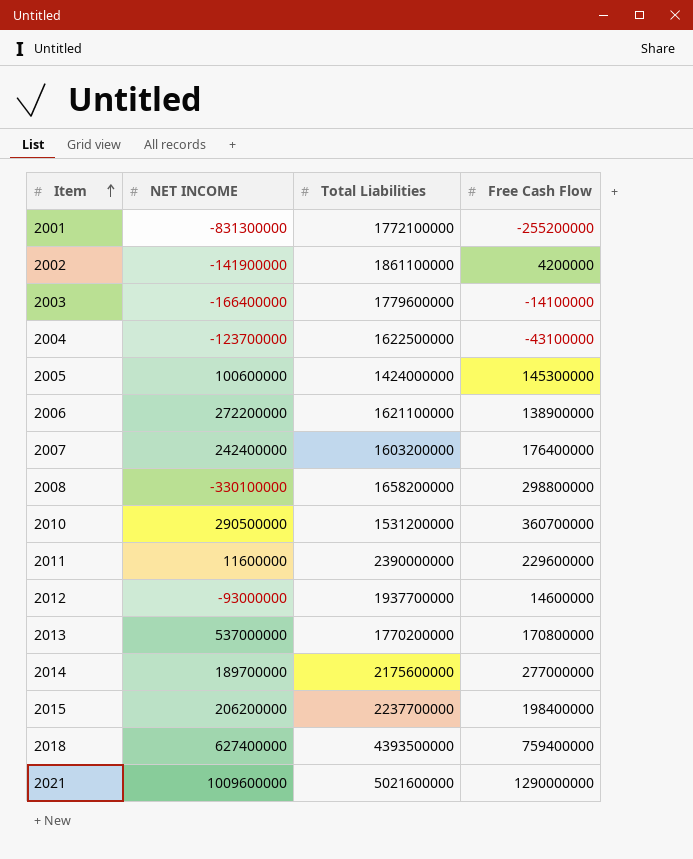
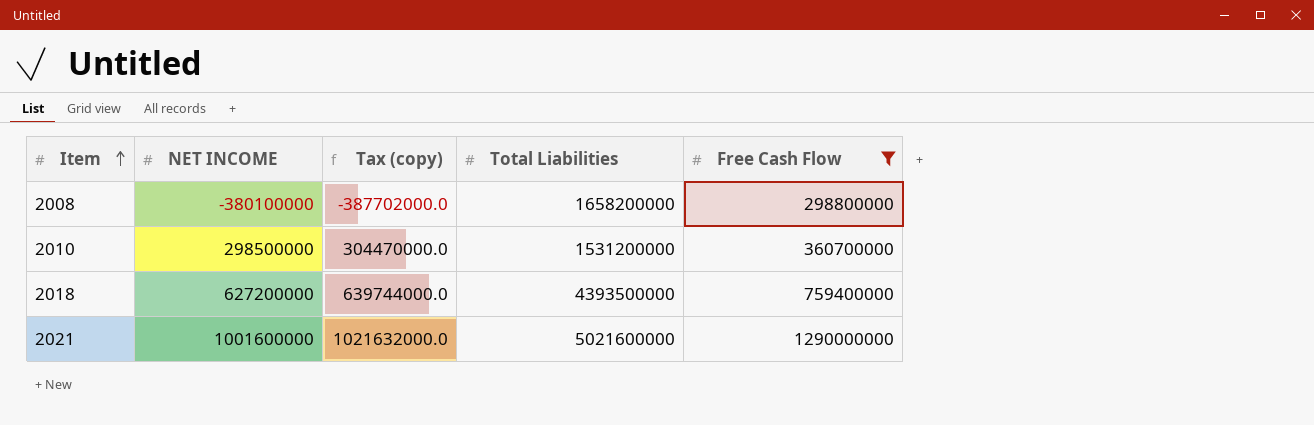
filter: none -> Free Cash Flow >= 298800000
column Tax (copy) | formula: none -> [NET INCOME] * 1.02
2008 | NET INCOME: -330100000 -> -380100000
2010 | NET INCOME: 290500000 -> 298500000
2018 | NET INCOME: 627400000 -> 627200000
2021 | NET INCOME: 1009600000 -> 1001600000

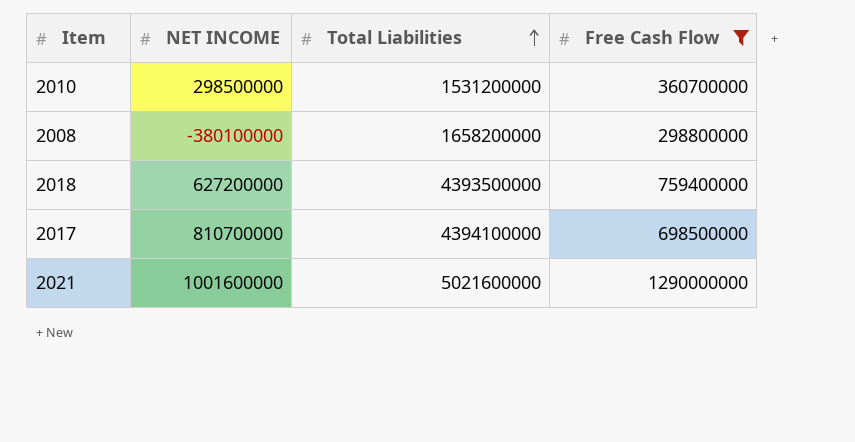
row order: Item ascending -> Total Liabilities ascending
column Tax (copy) | formula: [NET INCOME] * 1.02 -> none
row 2017: none -> 810700000 | 4394100000 | 698500000

